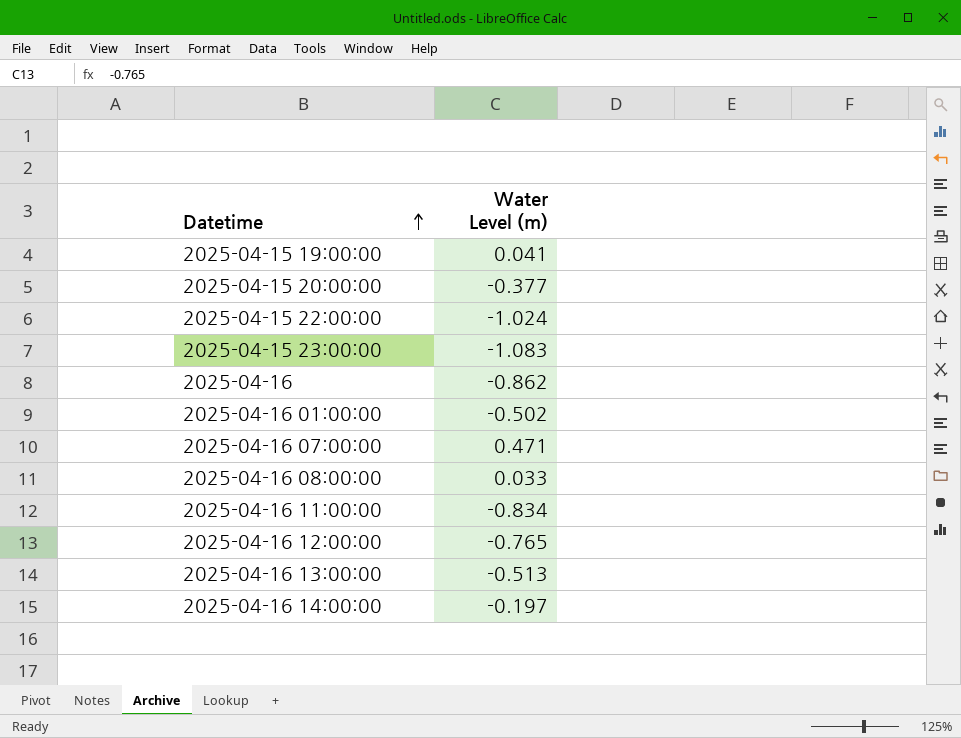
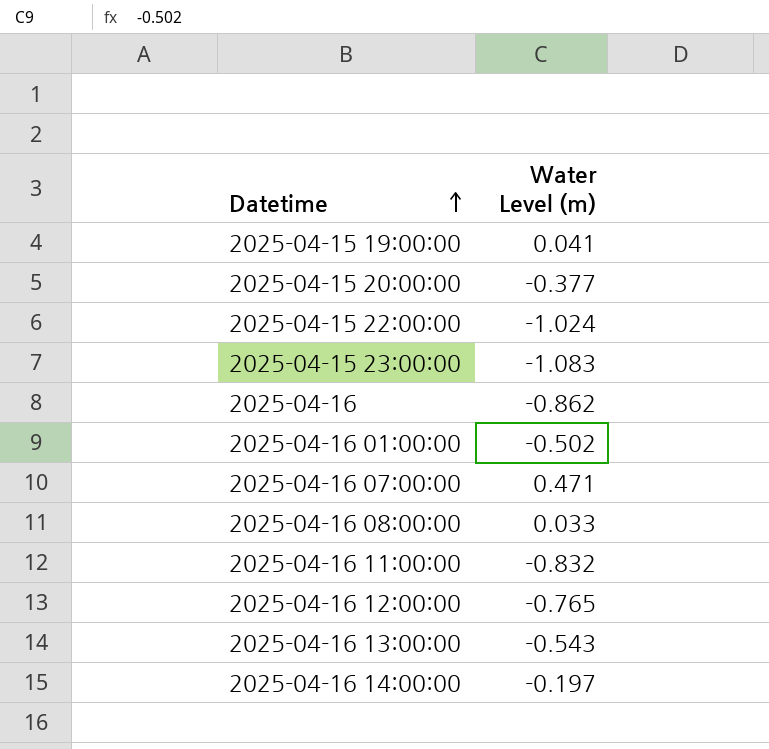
2025-04-16 11:00:00 | Water Level (m): -0.834 -> -0.832
2025-04-16 13:00:00 | Water Level (m): -0.513 -> -0.543

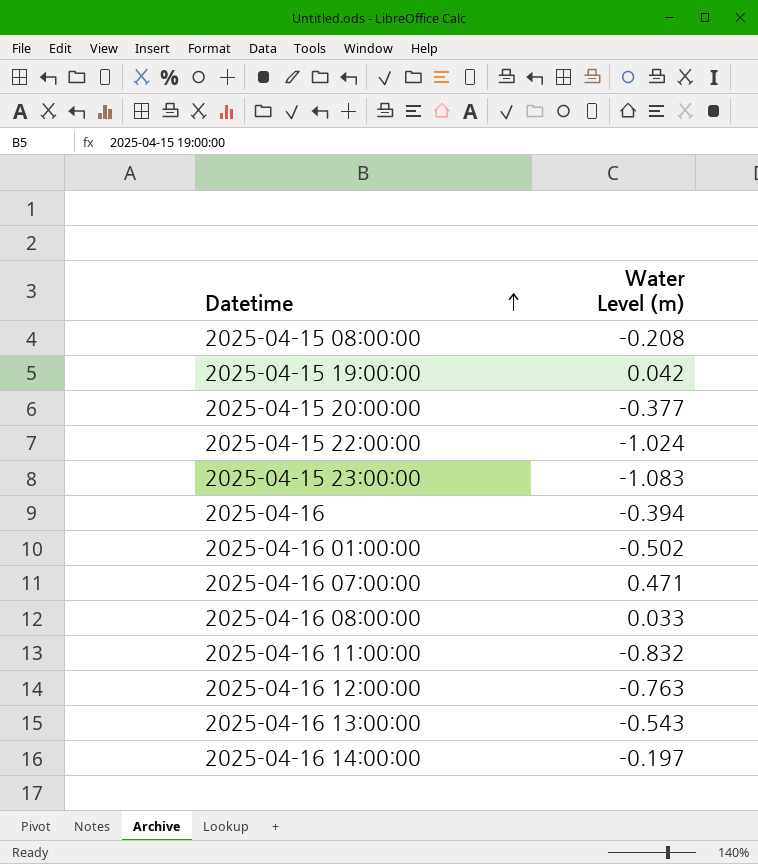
row 2025-04-15 08:00:00: none -> -0.208
2025-04-15 19:00:00 | Water Level (m): 0.041 -> 0.042
2025-04-16 | Water Level (m): -0.862 -> -0.394
2025-04-16 12:00:00 | Water Level (m): -0.765 -> -0.763

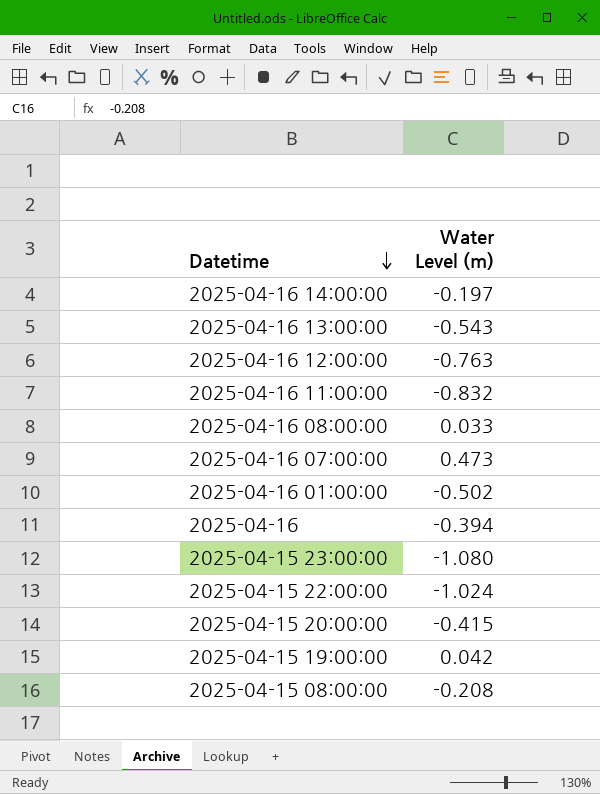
row order: Datetime ascending -> Datetime descending
2025-04-16 07:00:00 | Water Level (m): 0.471 -> 0.473
2025-04-15 23:00:00 | Water Level (m): -1.083 -> -1.080
2025-04-15 20:00:00 | Water Level (m): -0.377 -> -0.415

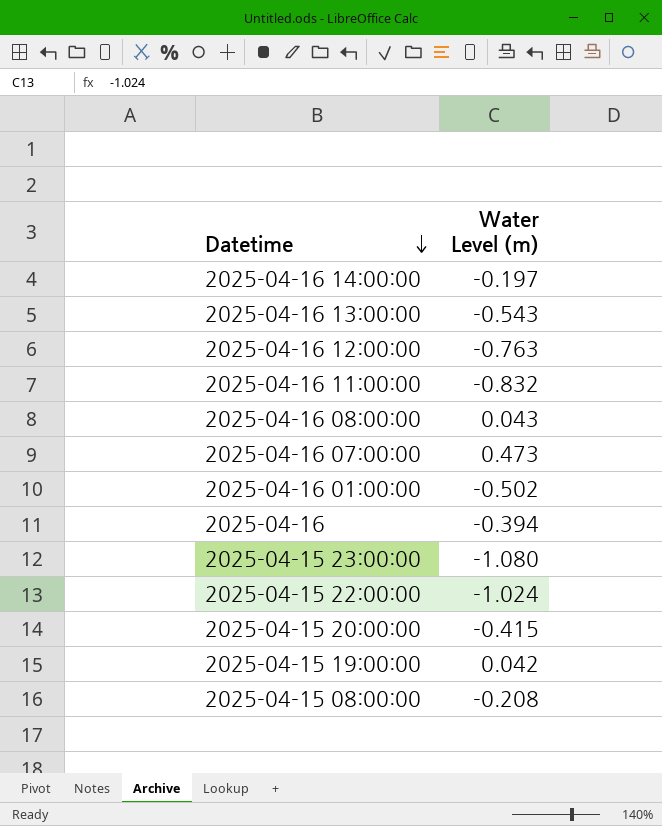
2025-04-16 08:00:00 | Water Level (m): 0.033 -> 0.043

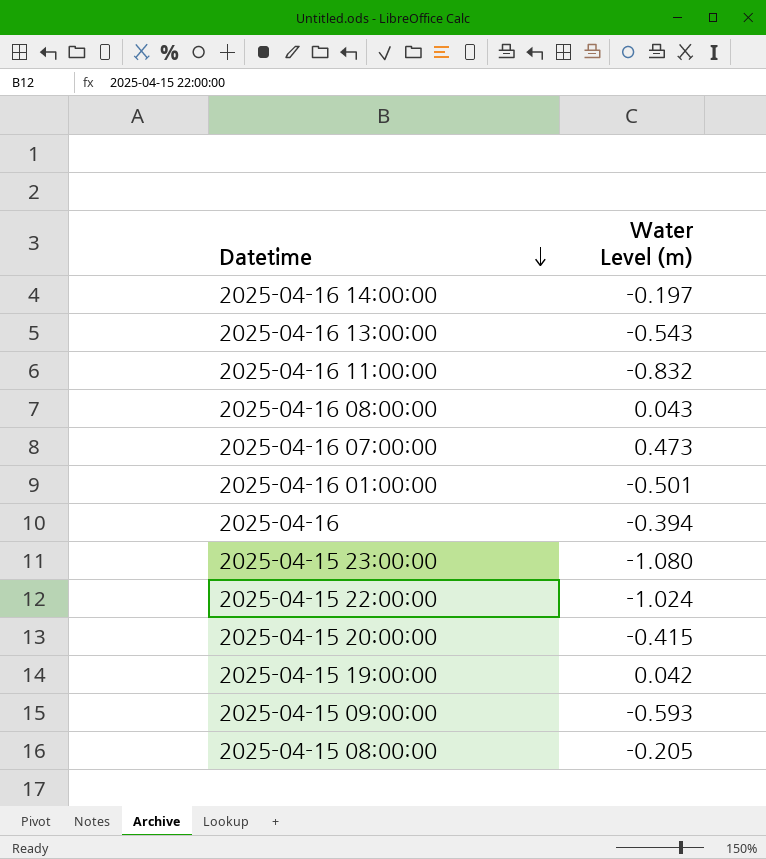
row 2025-04-16 12:00:00: -0.763 -> none
2025-04-16 01:00:00 | Water Level (m): -0.502 -> -0.501
row 2025-04-15 09:00:00: none -> -0.593
2025-04-15 08:00:00 | Water Level (m): -0.208 -> -0.205

